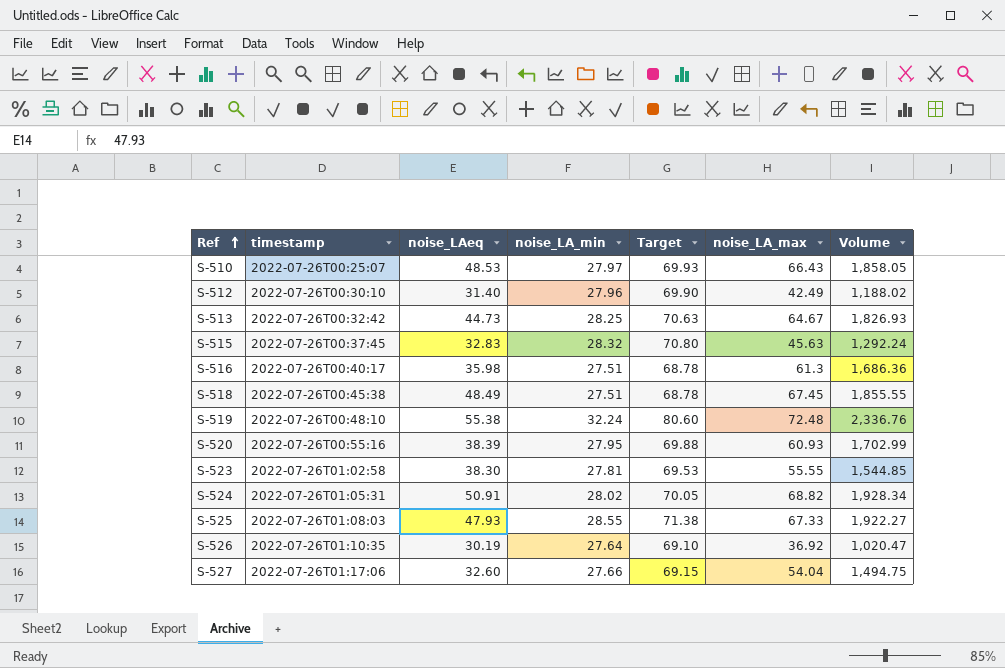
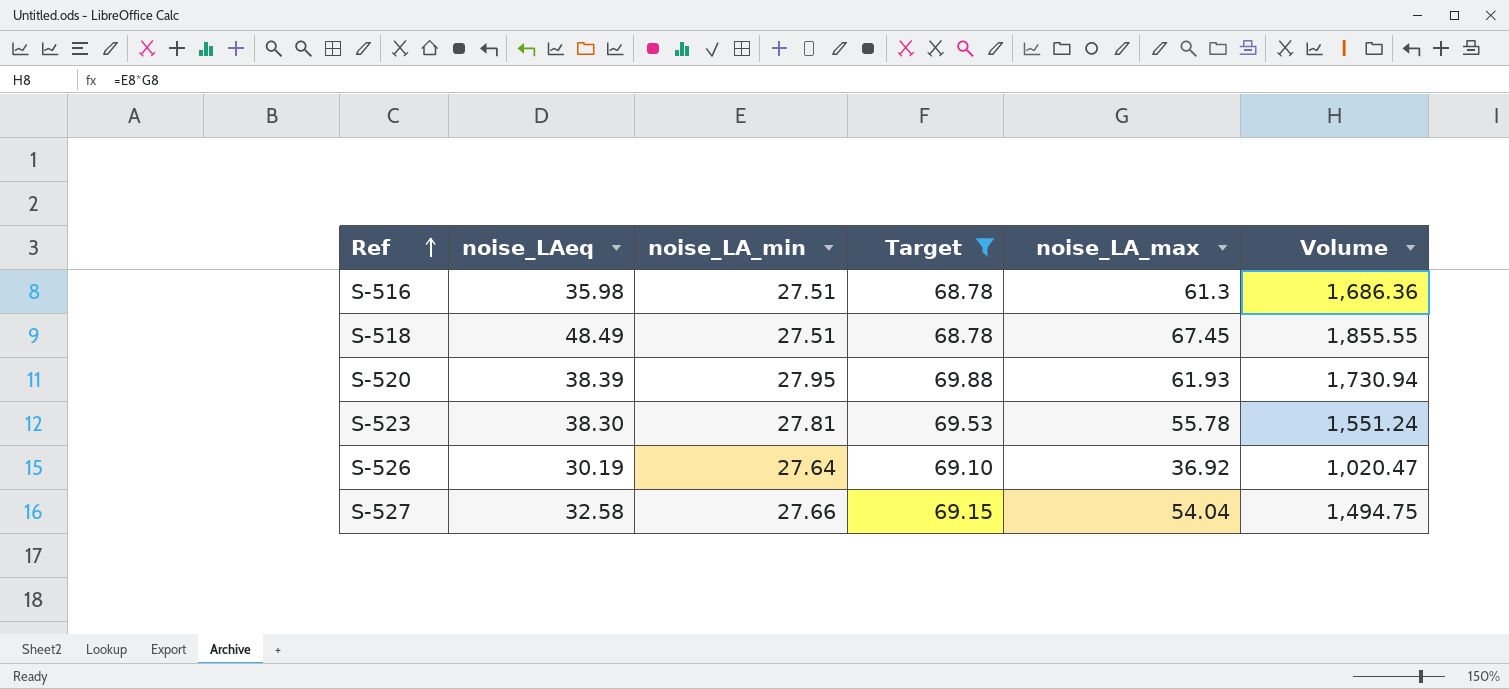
filter: none -> Target <= 69.88
column timestamp | position: 2 -> none
S-520 | noise_LA_max: 60.93 -> 61.93
S-520 | Volume: 1,702.99 -> 1,730.94
S-523 | noise_LA_max: 55.55 -> 55.78
S-523 | Volume: 1,544.85 -> 1,551.24
S-527 | noise_LAeq: 32.60 -> 32.58

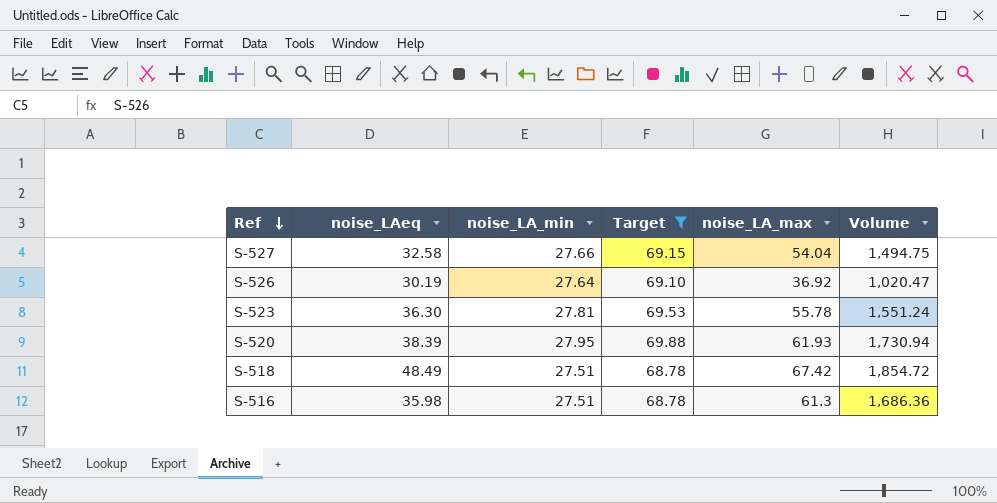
row order: Ref ascending -> Ref descending
S-523 | noise_LAeq: 38.30 -> 36.30
S-518 | noise_LA_max: 67.45 -> 67.42
S-518 | Volume: 1,855.55 -> 1,854.72

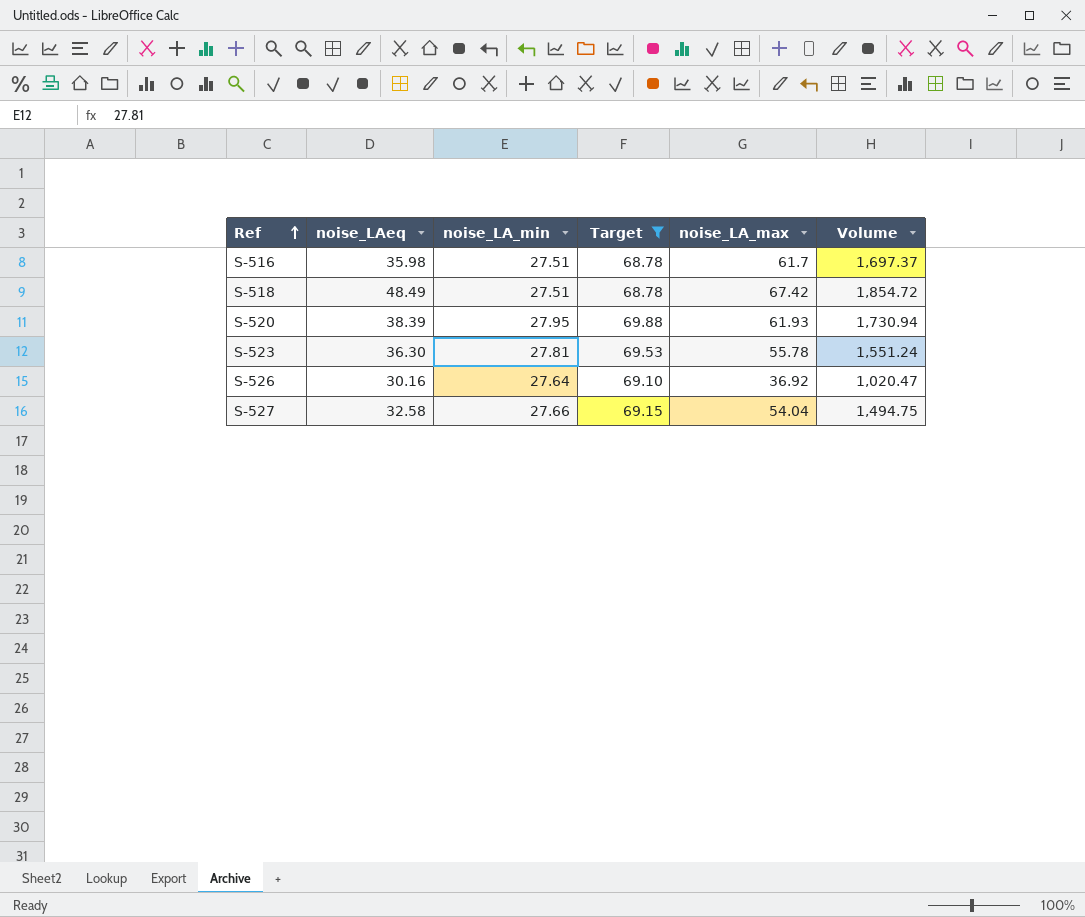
row order: Ref descending -> Ref ascending
S-516 | noise_LA_max: 61.3 -> 61.7
S-516 | Volume: 1,686.36 -> 1,697.37
S-526 | noise_LAeq: 30.19 -> 30.16

